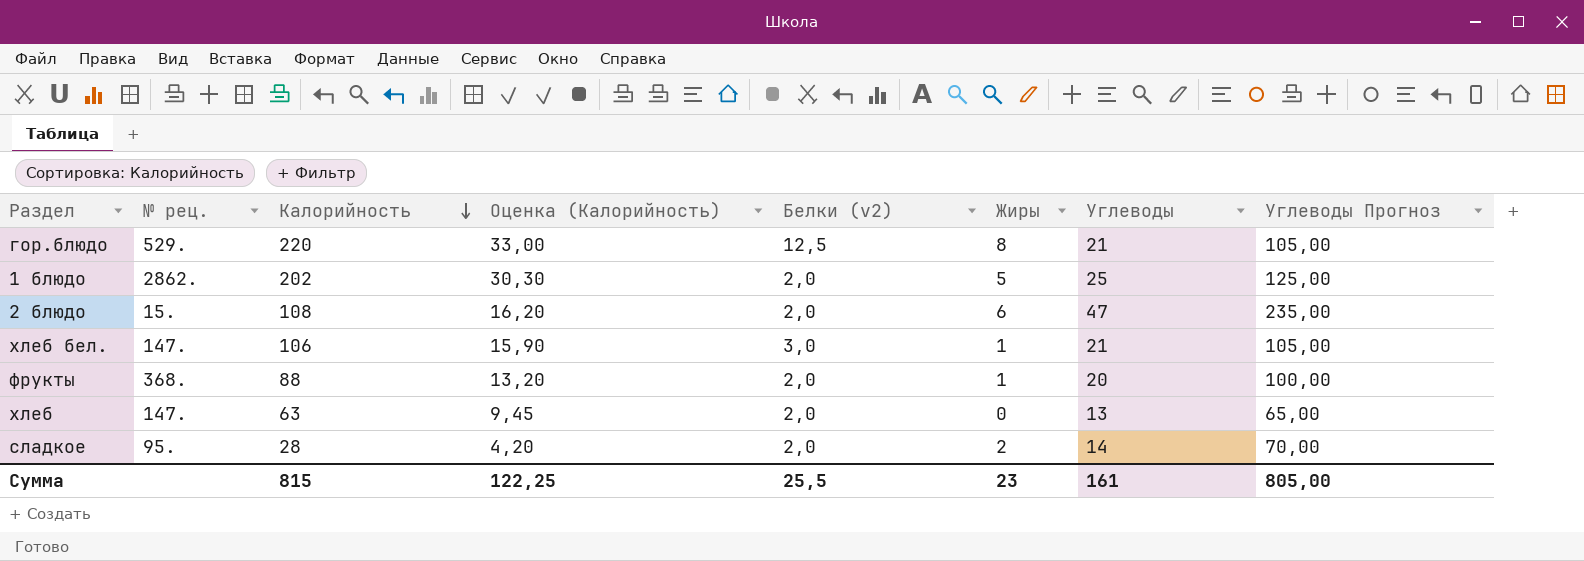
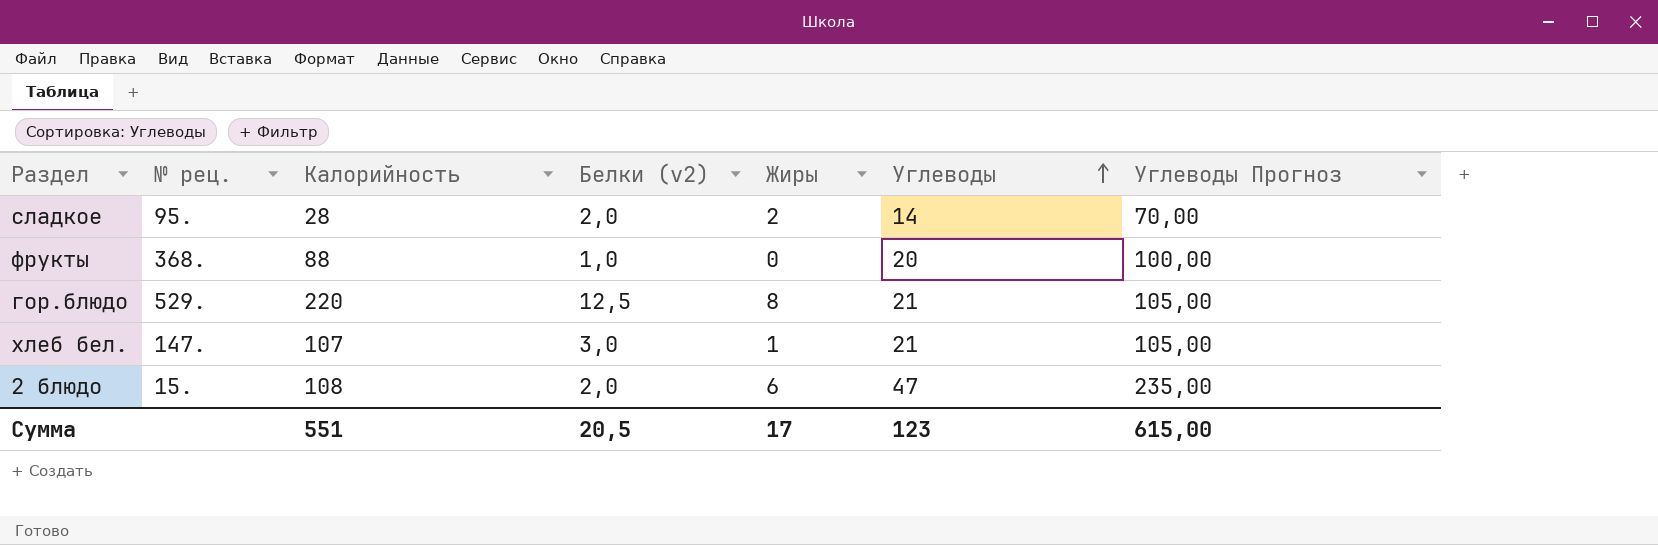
row order: Калорийность descending -> Углеводы ascending
column Оценка (Калорийность) | formula: [Калорийность] * 0,15 -> none
row 1 блюдо: 2862. | 202 | 30,30 | 2,0 | 5 | 25 | 125,00 -> none
row хлеб: 147. | 63 | 9,45 | 2,0 | 0 | 13 | 65,00 -> none
фрукты | Белки (v2): 2,0 -> 1,0
фрукты | Жиры: 1 -> 0
хлеб бел. | Калорийность: 106 -> 107
Сумма | Калорийность: 815 -> 551
Сумма | Белки (v2): 25,5 -> 20,5
Сумма | Жиры: 23 -> 17
Сумма | Углеводы: 161 -> 123
Сумма | Углеводы Прогноз: 805,00 -> 615,00

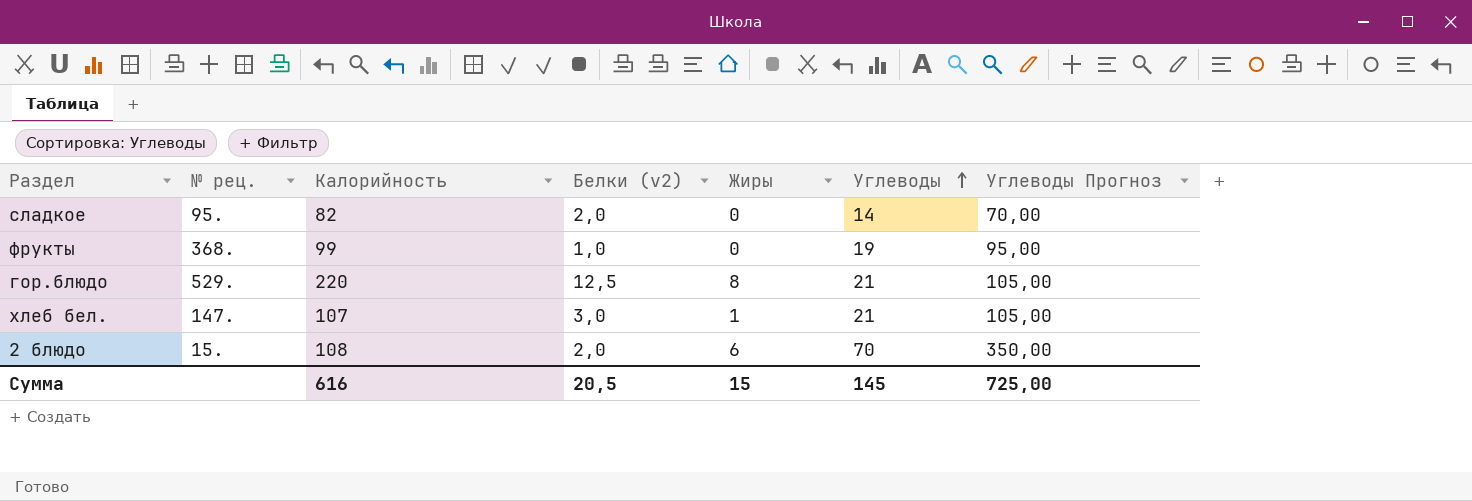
сладкое | Калорийность: 28 -> 82
сладкое | Жиры: 2 -> 0
фрукты | Калорийность: 88 -> 99
фрукты | Углеводы: 20 -> 19
фрукты | Углеводы Прогноз: 100,00 -> 95,00
2 блюдо | Углеводы: 47 -> 70
2 блюдо | Углеводы Прогноз: 235,00 -> 350,00
Сумма | Калорийность: 551 -> 616
Сумма | Жиры: 17 -> 15
Сумма | Углеводы: 123 -> 145
Сумма | Углеводы Прогноз: 615,00 -> 725,00

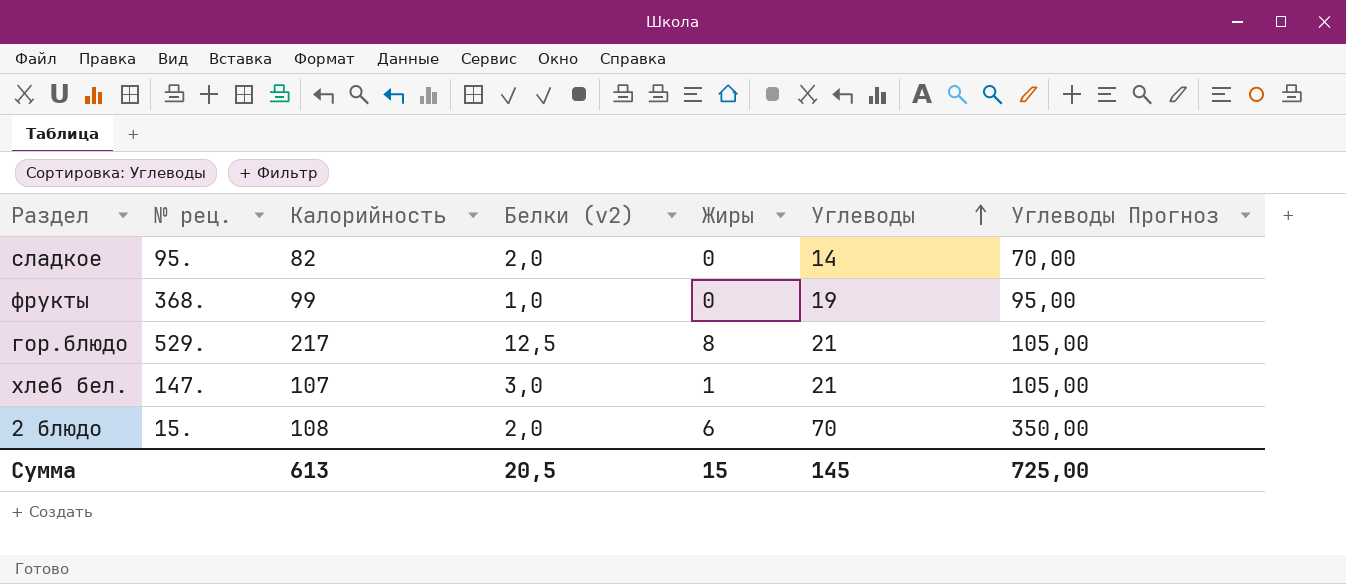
гор.блюдо | Калорийность: 220 -> 217
Сумма | Калорийность: 616 -> 613

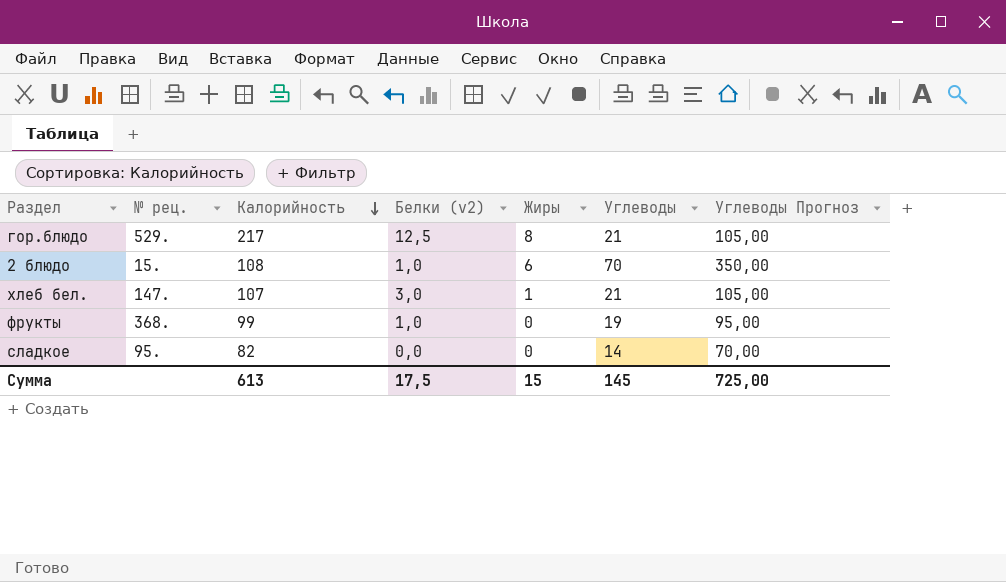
row order: Углеводы ascending -> Калорийность descending
2 блюдо | Белки (v2): 2,0 -> 1,0
сладкое | Белки (v2): 2,0 -> 0,0
Сумма | Белки (v2): 20,5 -> 17,5

